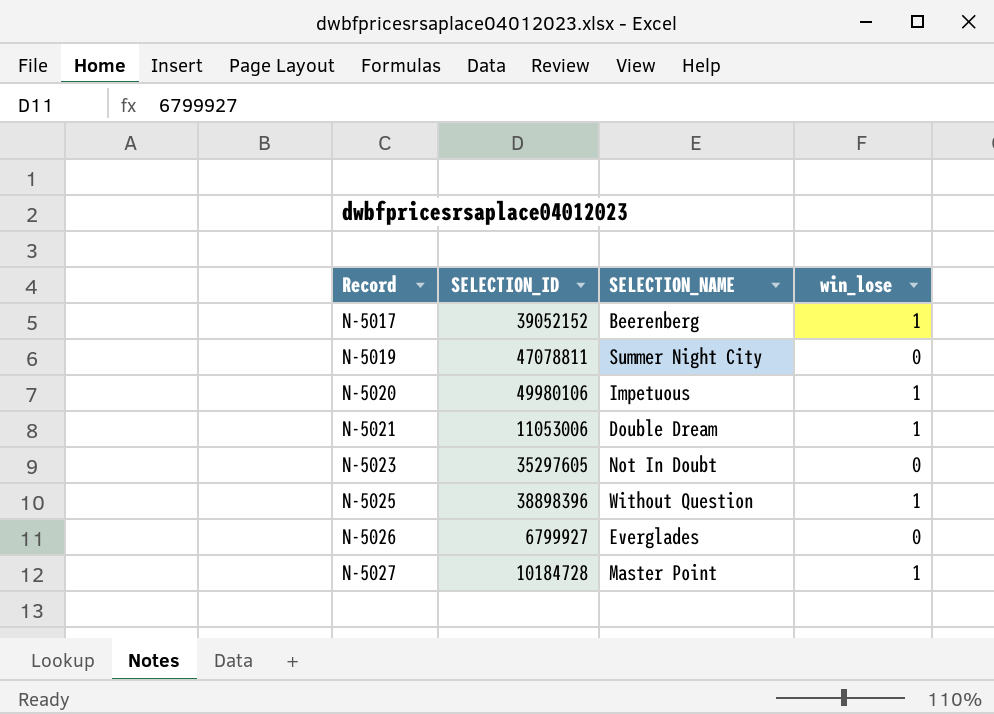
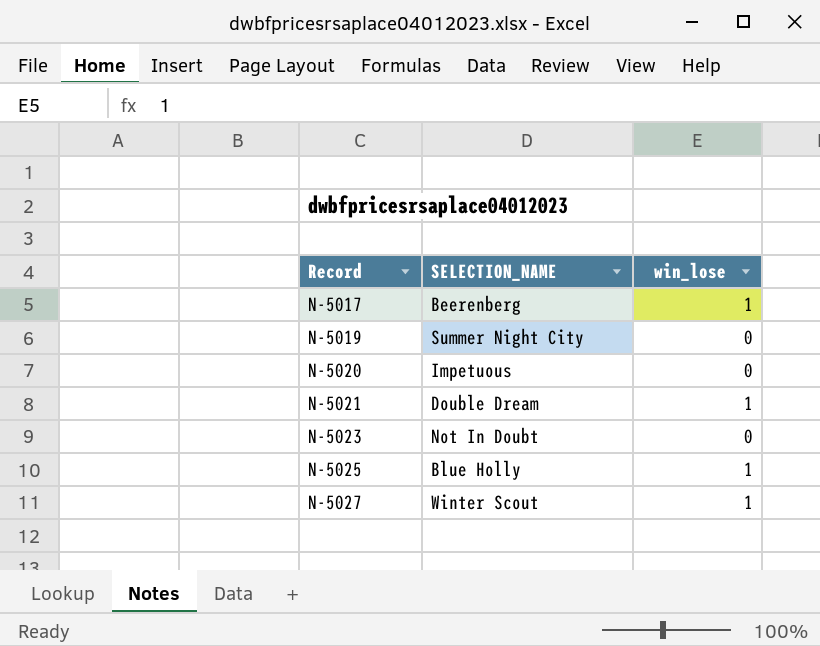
column SELECTION_ID | position: 2 -> none
row N-5026: 6799927 | Everglades | 0 -> none
N-5020 | win_lose: 1 -> 0
N-5025 | SELECTION_NAME: Without Question -> Blue Holly
N-5027 | SELECTION_NAME: Master Point -> Winter Scout

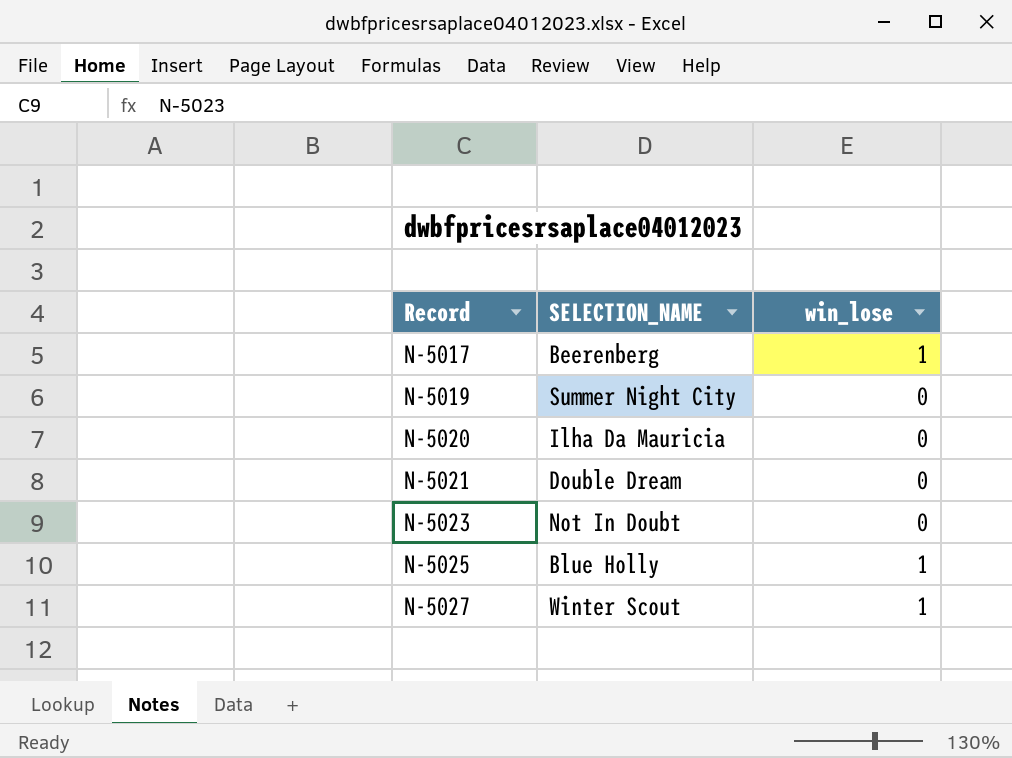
N-5020 | SELECTION_NAME: Impetuous -> Ilha Da Mauricia
N-5021 | win_lose: 1 -> 0

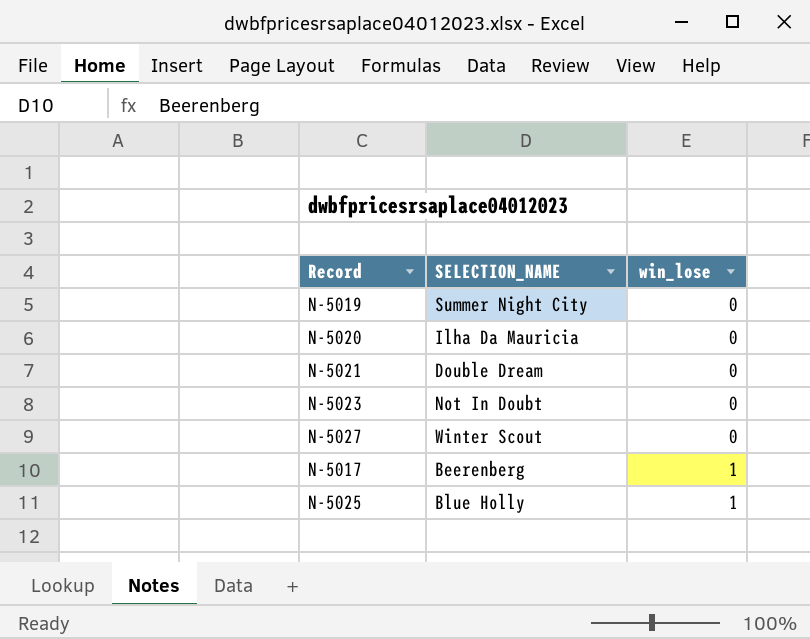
row order: Record ascending -> win_lose ascending
N-5027 | win_lose: 1 -> 0

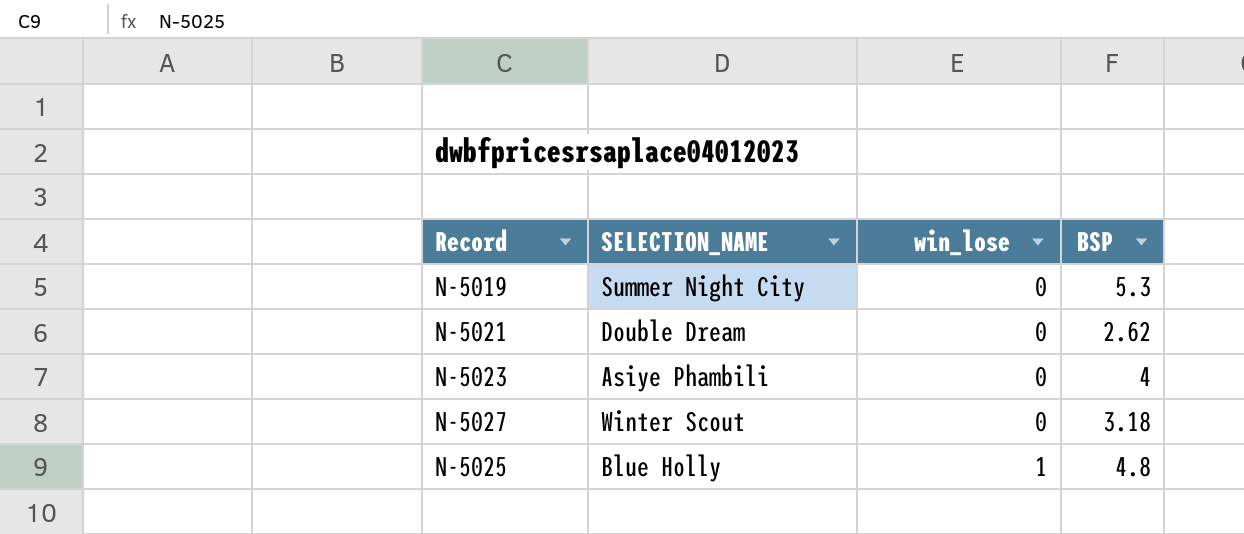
column BSP | position: none -> 4
row N-5020: Ilha Da Mauricia | 0 -> none
row N-5017: Beerenberg | 1 -> none
N-5023 | SELECTION_NAME: Not In Doubt -> Asiye Phambili

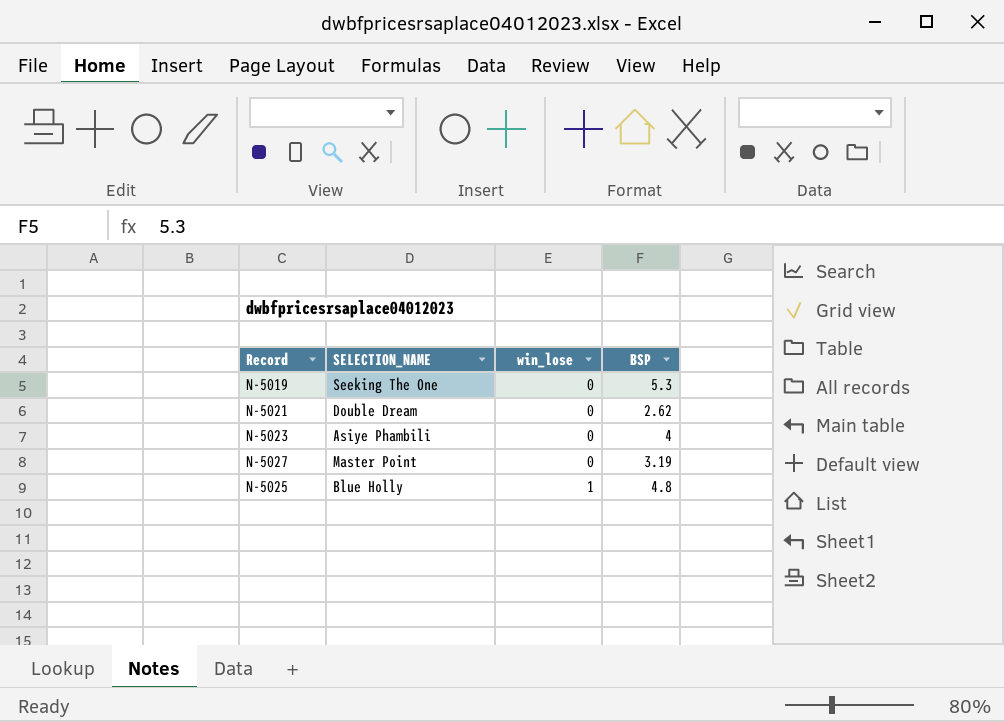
N-5019 | SELECTION_NAME: Summer Night City -> Seeking The One
N-5027 | SELECTION_NAME: Winter Scout -> Master Point
N-5027 | BSP: 3.18 -> 3.19

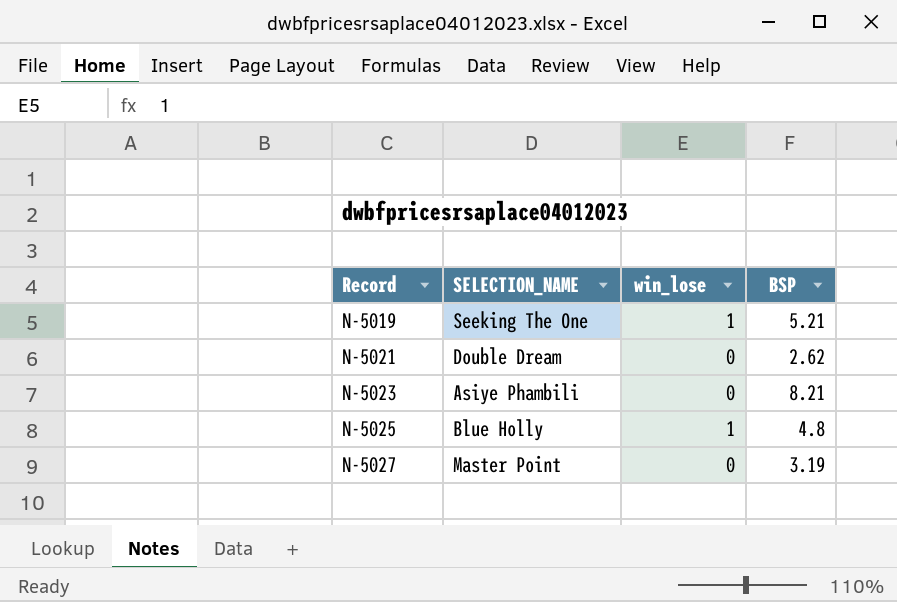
row order: win_lose ascending -> Record ascending
N-5019 | win_lose: 0 -> 1
N-5019 | BSP: 5.3 -> 5.21
N-5023 | BSP: 4 -> 8.21

